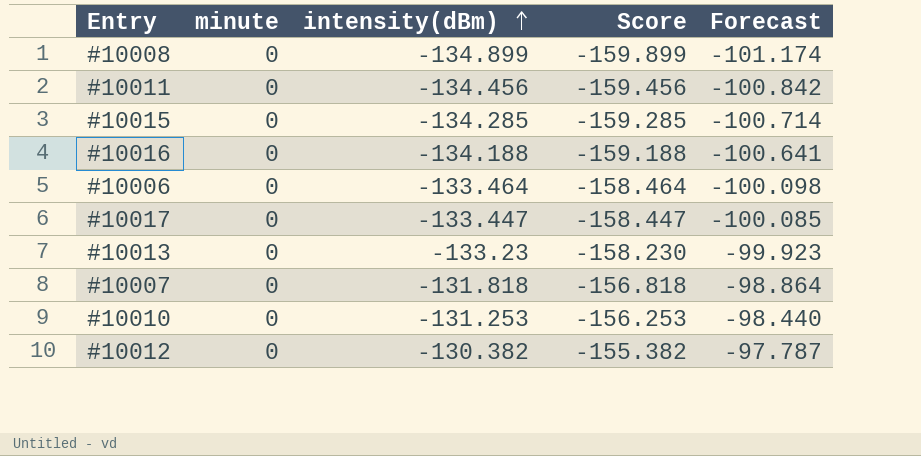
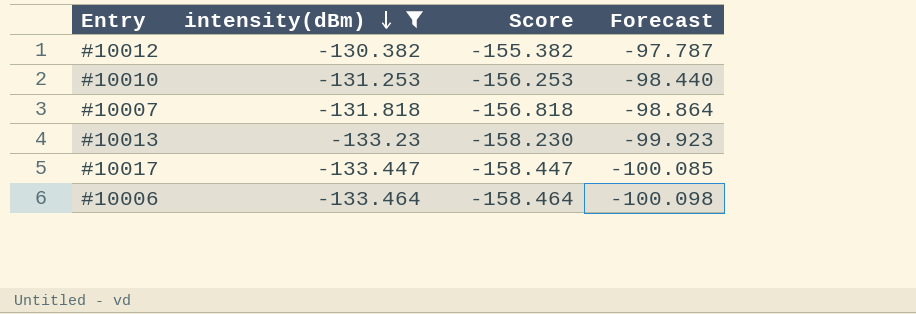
filter: none -> intensity(dBm) >= -133.464
row order: intensity(dBm) ascending -> intensity(dBm) descending
column minute | position: 2 -> none

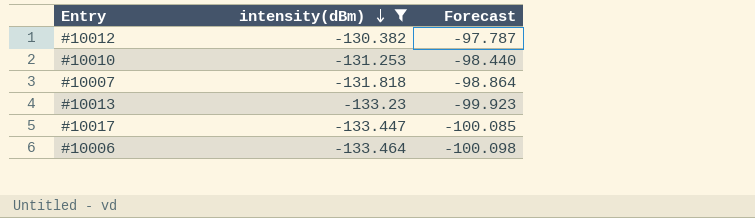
column Score | formula: [intensity(dBm)] - 25 -> none

